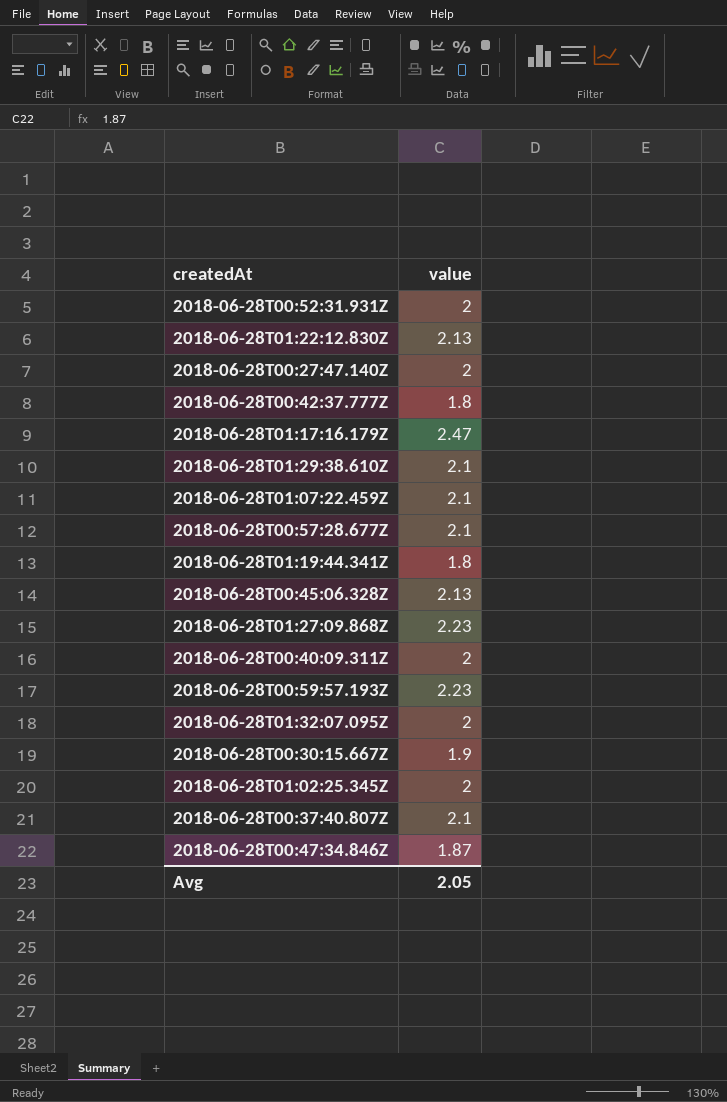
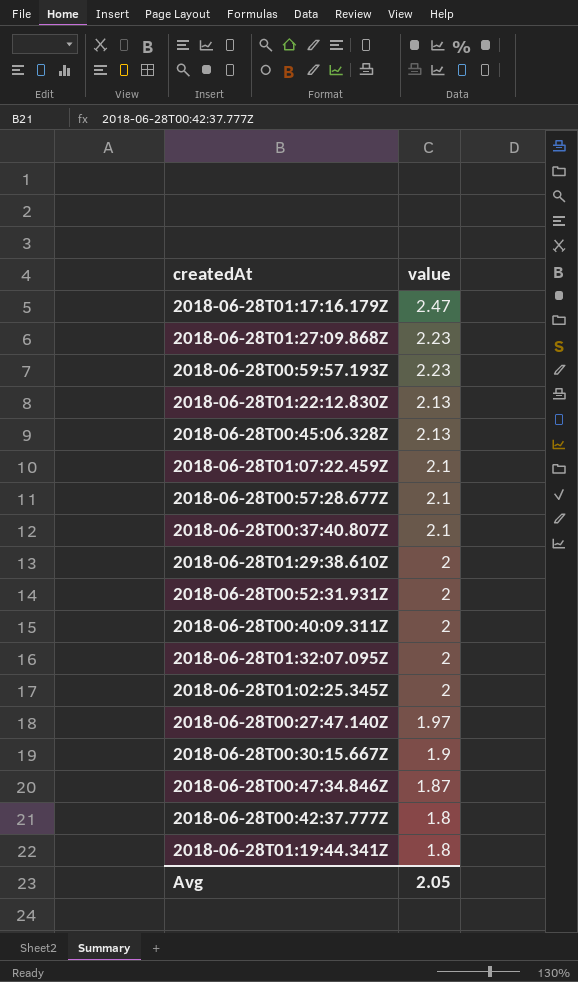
row order: none -> value descending
2018-06-28T01:29:38.610Z | value: 2.1 -> 2
2018-06-28T00:27:47.140Z | value: 2 -> 1.97

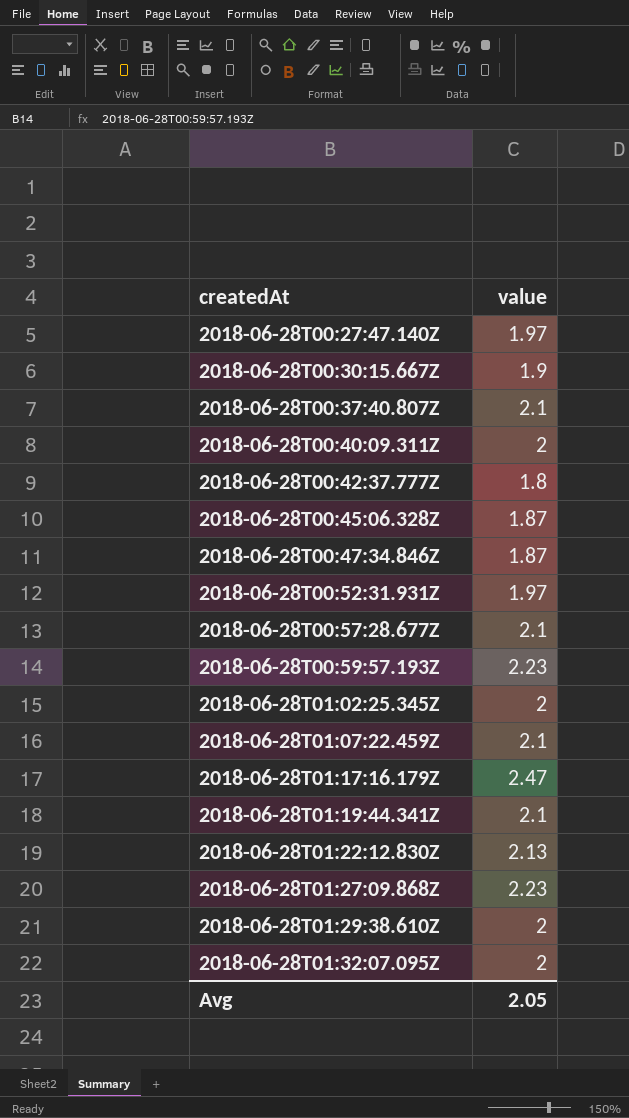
row order: value descending -> createdAt ascending
2018-06-28T00:45:06.328Z | value: 2.13 -> 1.87
2018-06-28T00:52:31.931Z | value: 2 -> 1.97
2018-06-28T01:19:44.341Z | value: 1.8 -> 2.1

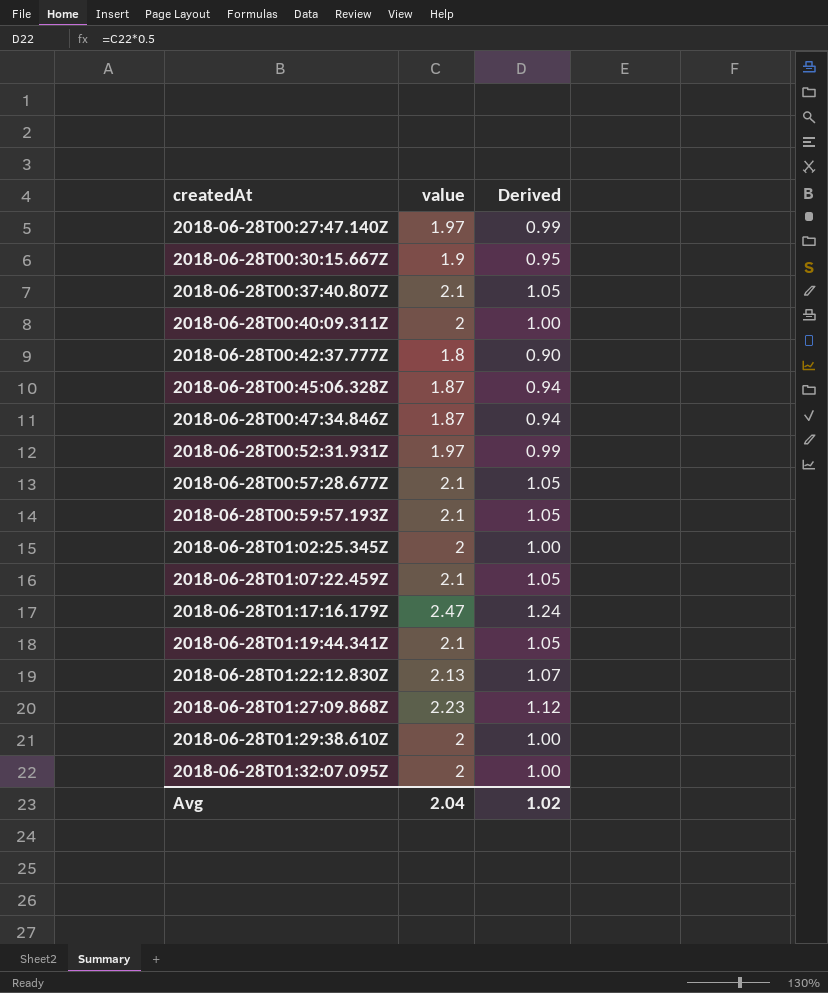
column Derived | formula: none -> [value] * 0.5
2018-06-28T00:59:57.193Z | value: 2.23 -> 2.1
Avg | value: 2.05 -> 2.04

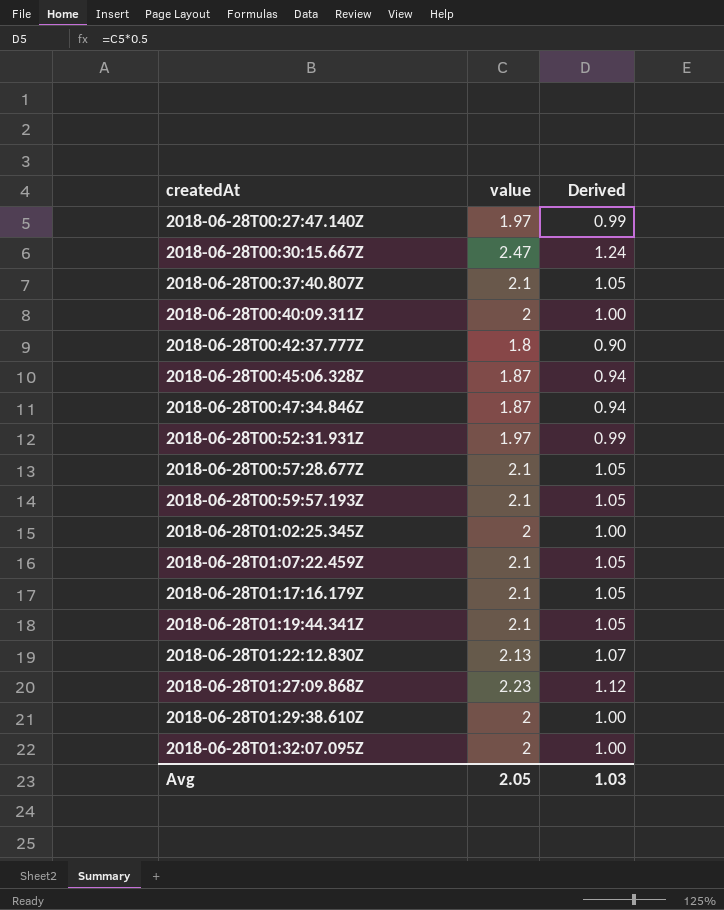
2018-06-28T00:30:15.667Z | value: 1.9 -> 2.47
2018-06-28T00:30:15.667Z | Derived: 0.95 -> 1.24
2018-06-28T01:17:16.179Z | value: 2.47 -> 2.1
2018-06-28T01:17:16.179Z | Derived: 1.24 -> 1.05
Avg | value: 2.04 -> 2.05
Avg | Derived: 1.02 -> 1.03

